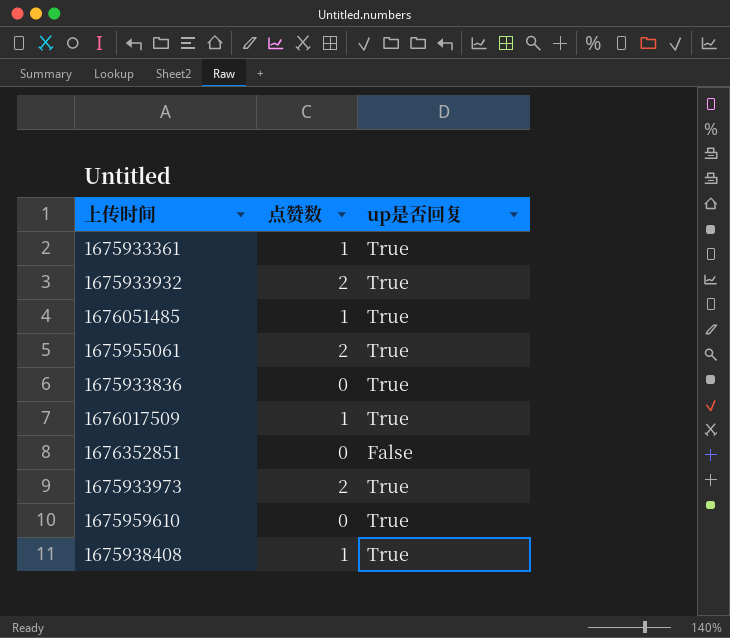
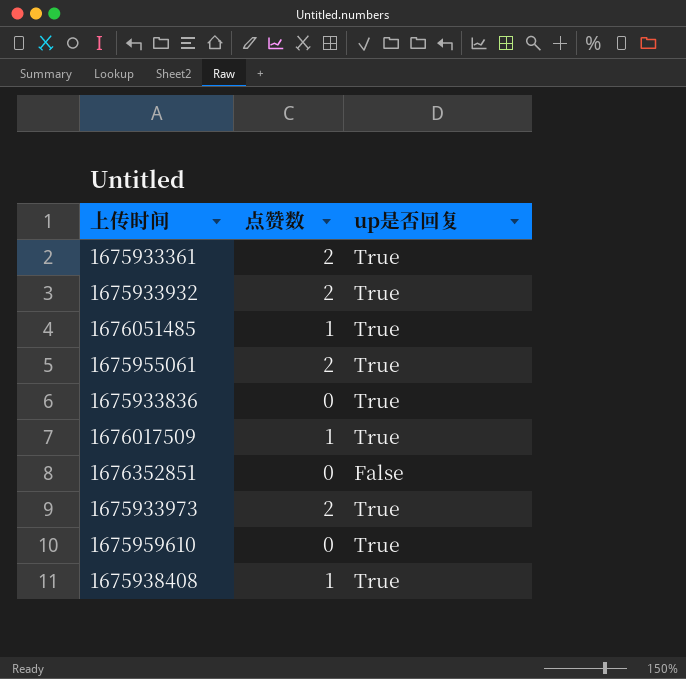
1675933361 | 点赞数: 1 -> 2

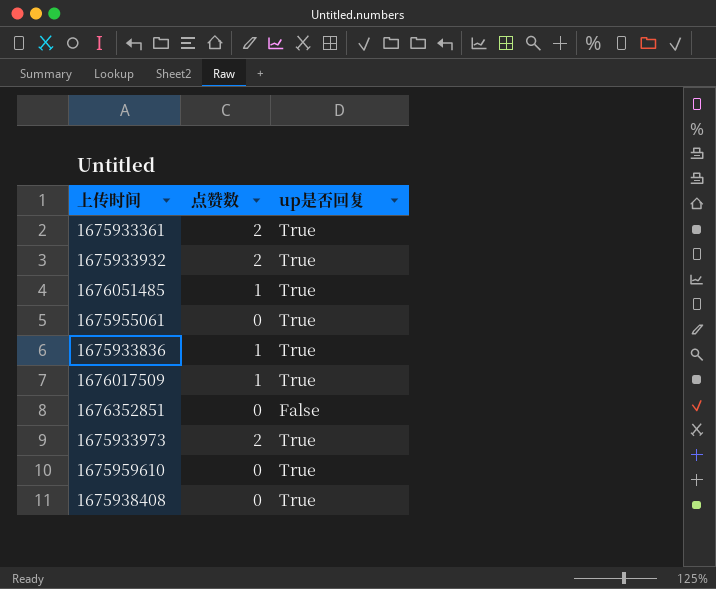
1675955061 | 点赞数: 2 -> 0
1675933836 | 点赞数: 0 -> 1
1675938408 | 点赞数: 1 -> 0

